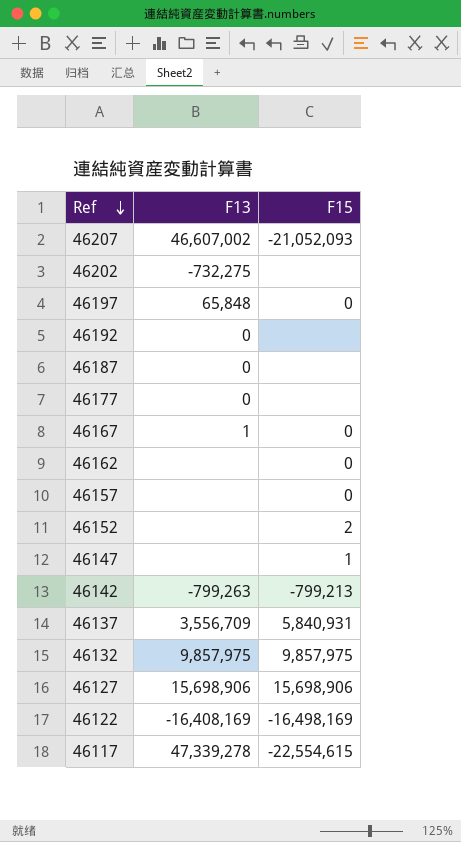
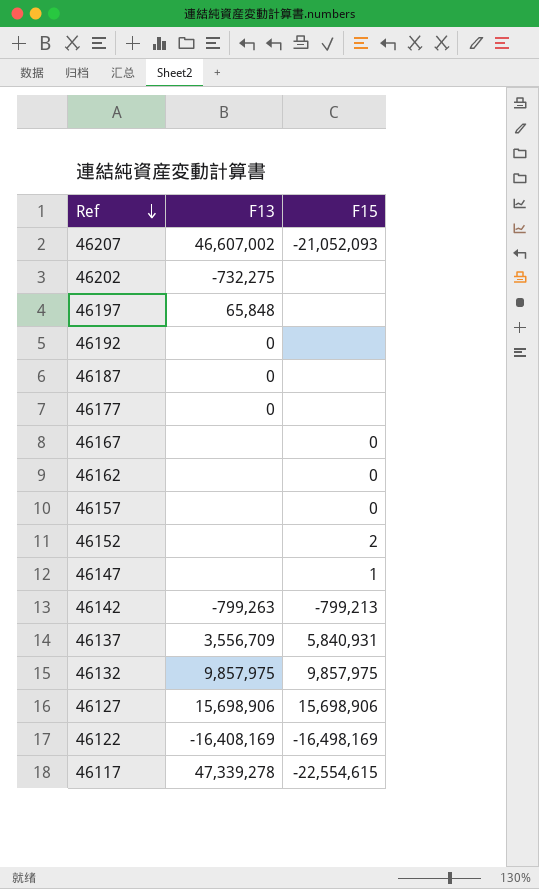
46197 | F15: 0 -> none
46167 | F13: 1 -> none

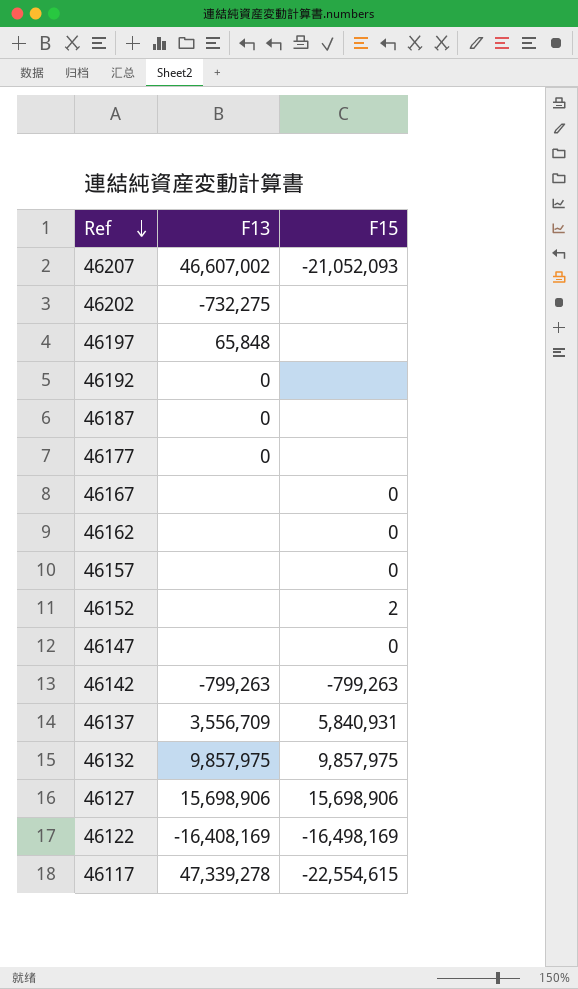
46147 | F15: 1 -> 0
46142 | F15: -799,213 -> -799,263

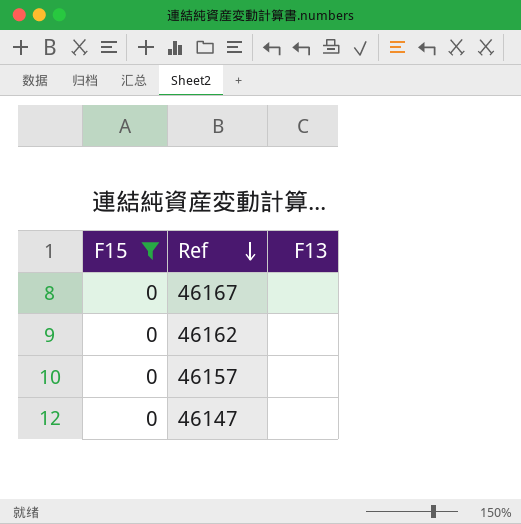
filter: none -> F15 = 0
column F15 | position: 3 -> 1

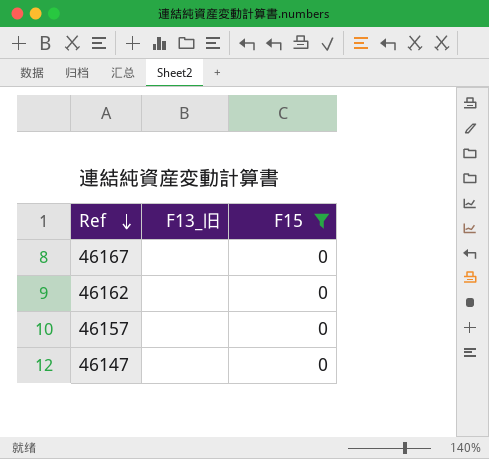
column name: F13 -> F13_旧
column F15 | position: 1 -> 3

